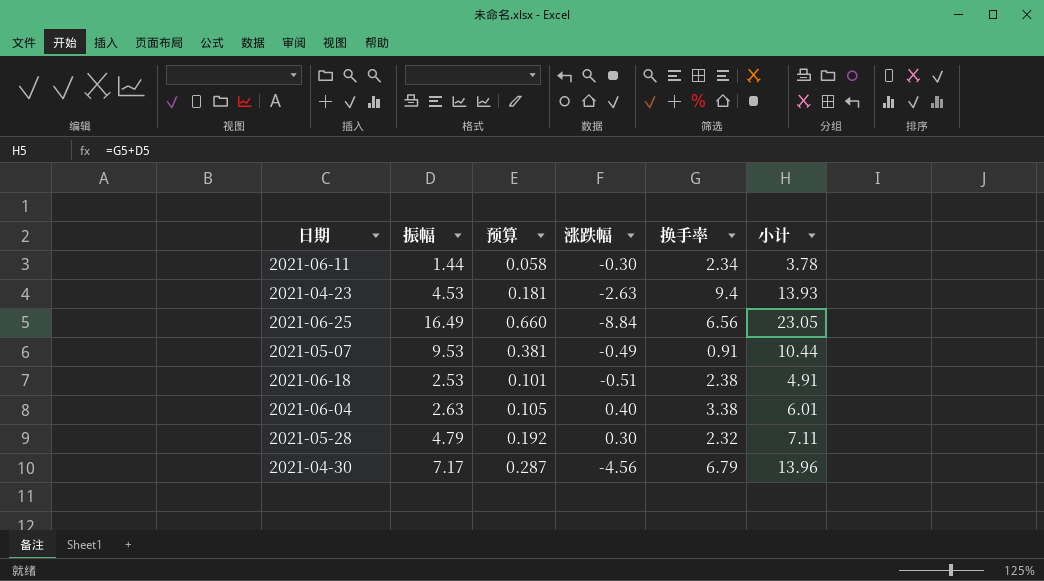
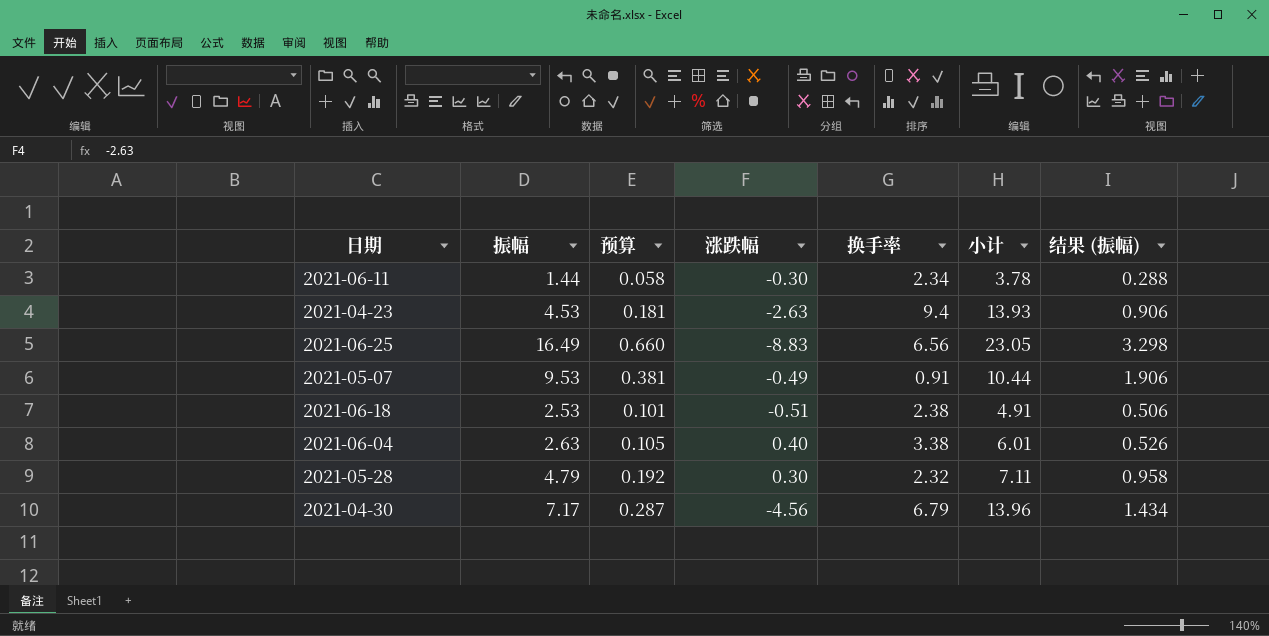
column 结果 (振幅) | formula: none -> [振幅] * 0.2
2021-06-25 | 涨跌幅: -8.84 -> -8.83

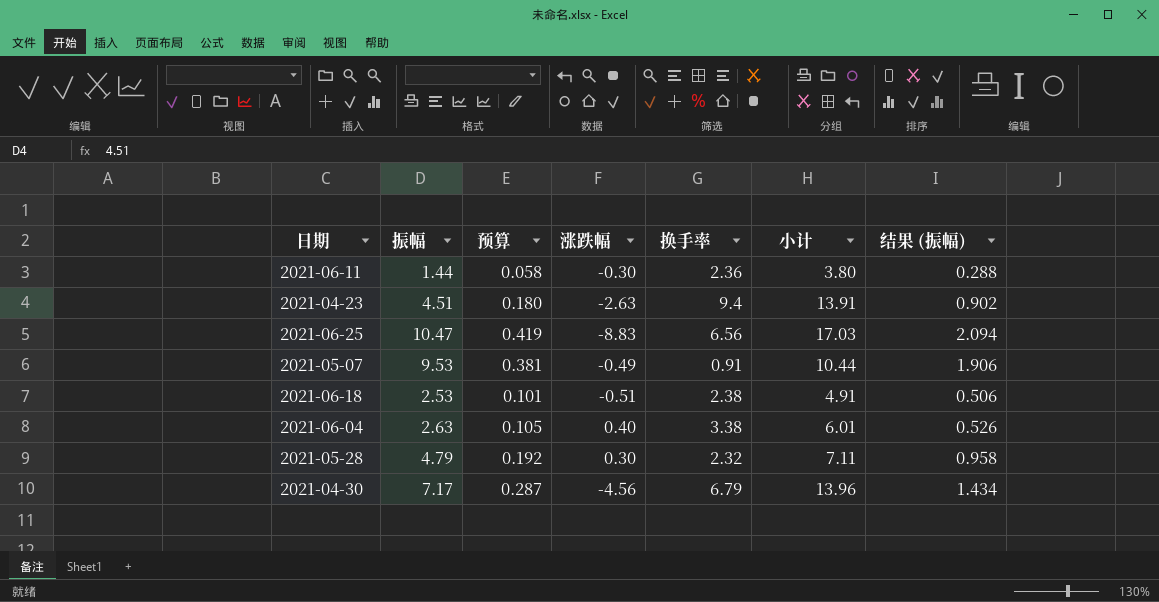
2021-06-11 | 换手率: 2.34 -> 2.36
2021-06-11 | 小计: 3.78 -> 3.80
2021-04-23 | 振幅: 4.53 -> 4.51
2021-04-23 | 预算: 0.181 -> 0.180
2021-04-23 | 小计: 13.93 -> 13.91
2021-04-23 | 结果 (振幅): 0.906 -> 0.902
2021-06-25 | 振幅: 16.49 -> 10.47
2021-06-25 | 预算: 0.660 -> 0.419
2021-06-25 | 小计: 23.05 -> 17.03
2021-06-25 | 结果 (振幅): 3.298 -> 2.094

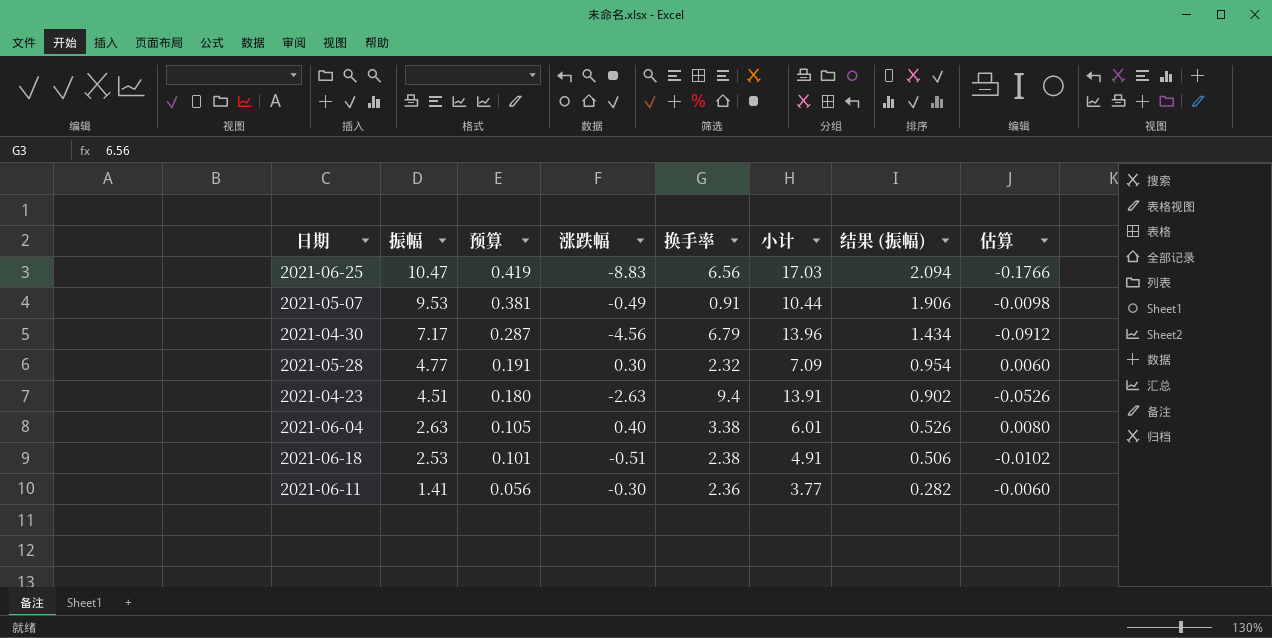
row order: none -> 振幅 descending
column 估算 | formula: none -> [涨跌幅] * 0.02
2021-05-28 | 振幅: 4.79 -> 4.77
2021-05-28 | 预算: 0.192 -> 0.191
2021-05-28 | 小计: 7.11 -> 7.09
2021-05-28 | 结果 (振幅): 0.958 -> 0.954
2021-06-11 | 振幅: 1.44 -> 1.41
2021-06-11 | 预算: 0.058 -> 0.056
2021-06-11 | 小计: 3.80 -> 3.77
2021-06-11 | 结果 (振幅): 0.288 -> 0.282

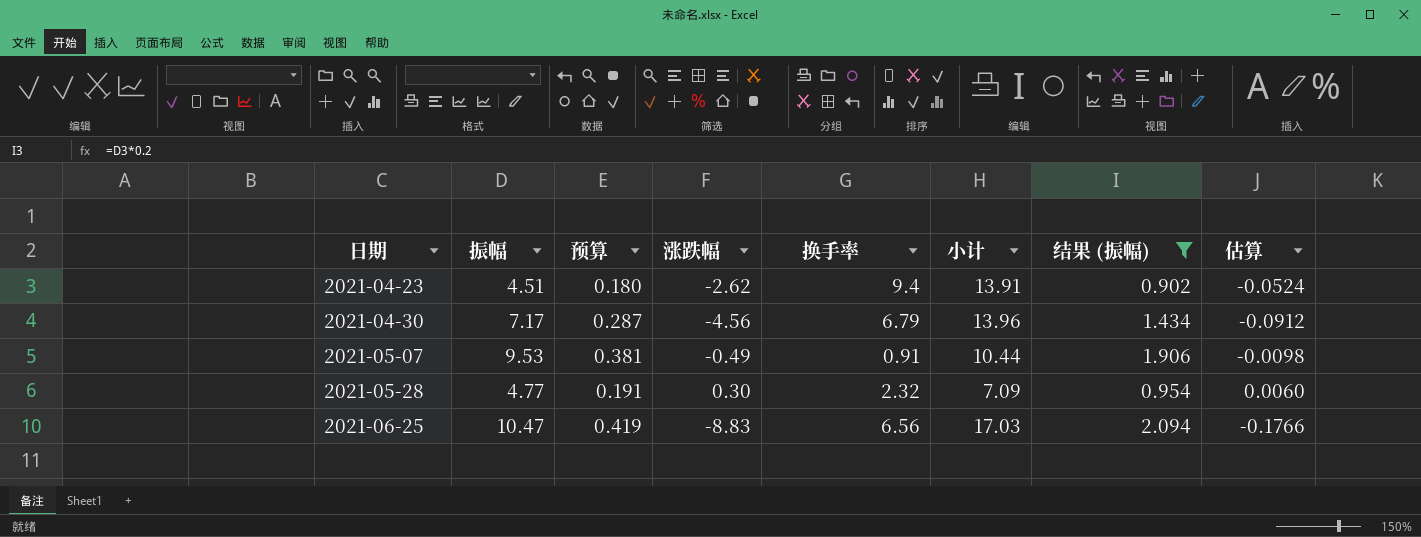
filter: none -> 结果 (振幅) >= 0.902
row order: 振幅 descending -> 日期 ascending
2021-04-23 | 涨跌幅: -2.63 -> -2.62
2021-04-23 | 估算: -0.0526 -> -0.0524

